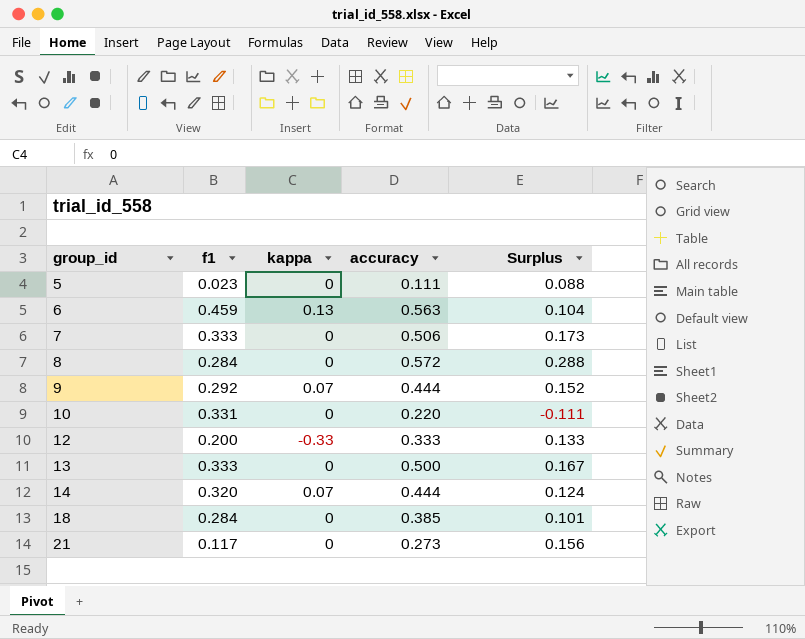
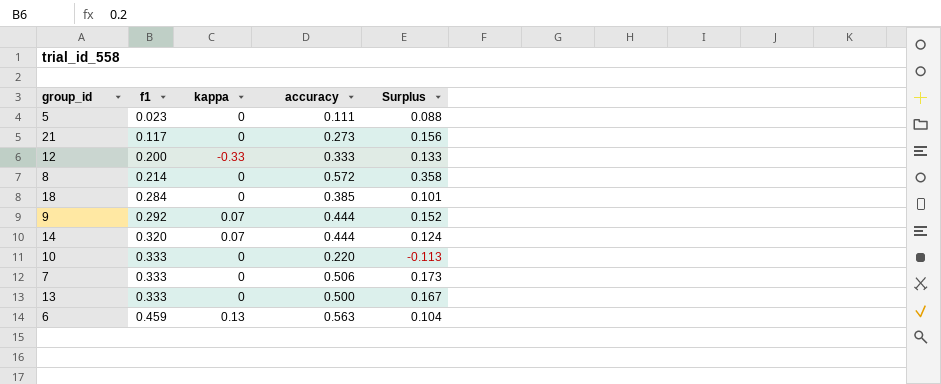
row order: group_id ascending -> f1 ascending
8 | f1: 0.284 -> 0.214
8 | Surplus: 0.288 -> 0.358
10 | f1: 0.331 -> 0.333
10 | Surplus: -0.111 -> -0.113

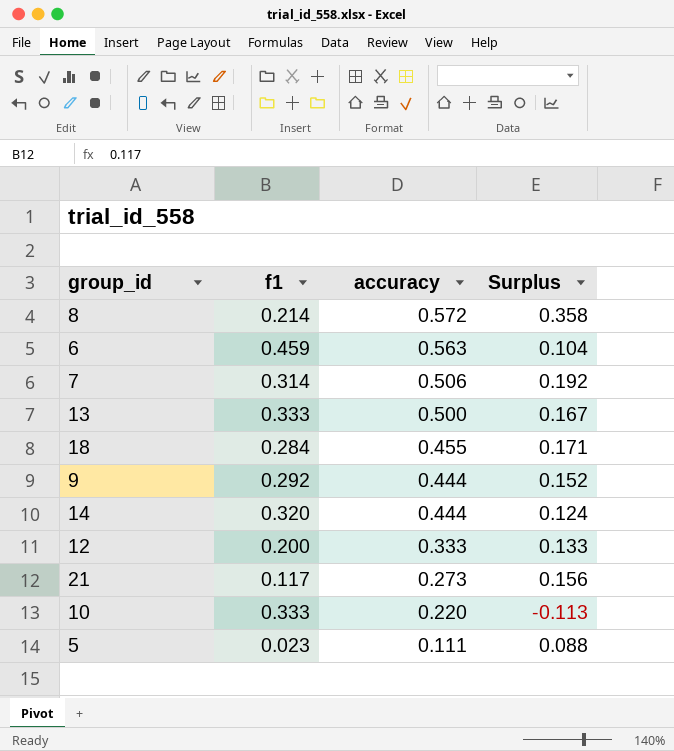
row order: f1 ascending -> accuracy descending
column kappa | position: 3 -> none
7 | f1: 0.333 -> 0.314
7 | Surplus: 0.173 -> 0.192
18 | accuracy: 0.385 -> 0.455
18 | Surplus: 0.101 -> 0.171

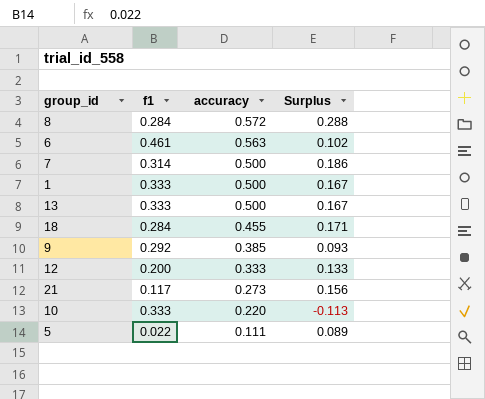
row 14: 0.320 | 0.444 | 0.124 -> none
8 | f1: 0.214 -> 0.284
8 | Surplus: 0.358 -> 0.288
6 | f1: 0.459 -> 0.461
6 | Surplus: 0.104 -> 0.102
7 | accuracy: 0.506 -> 0.500
7 | Surplus: 0.192 -> 0.186
row 1: none -> 0.333 | 0.500 | 0.167
9 | accuracy: 0.444 -> 0.385
9 | Surplus: 0.152 -> 0.093
5 | f1: 0.023 -> 0.022
5 | Surplus: 0.088 -> 0.089

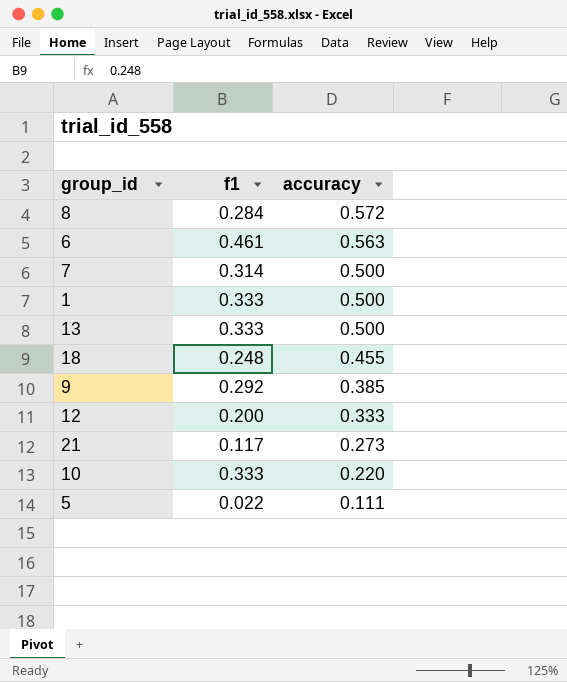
column Surplus | formula: [accuracy] - [f1] -> none
18 | f1: 0.284 -> 0.248

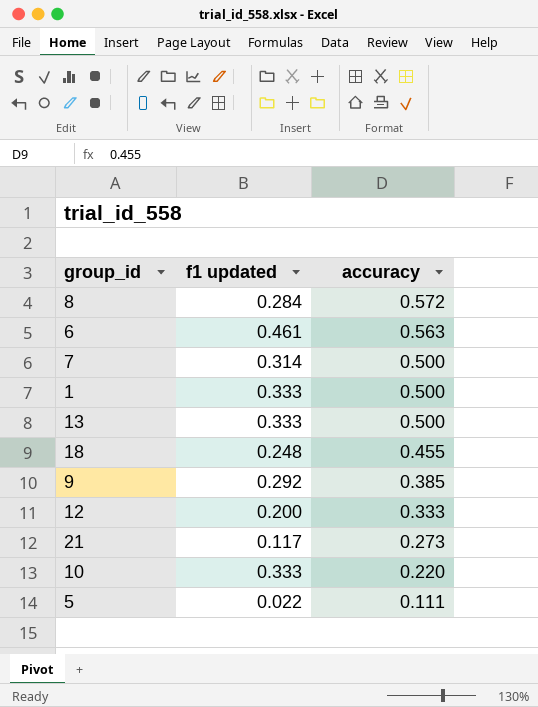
column name: f1 -> f1 updated

